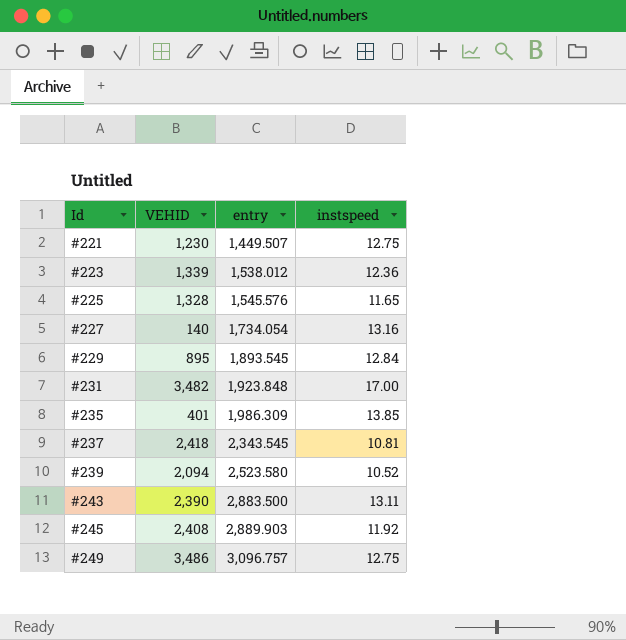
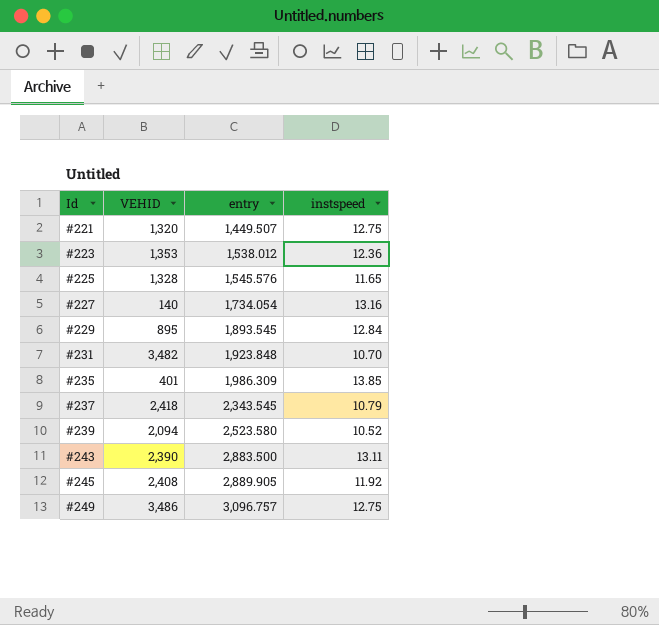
#221 | VEHID: 1,230 -> 1,320
#223 | VEHID: 1,339 -> 1,353
#231 | instspeed: 17.00 -> 10.70
#237 | instspeed: 10.81 -> 10.79
#245 | entry: 2,889.903 -> 2,889.905

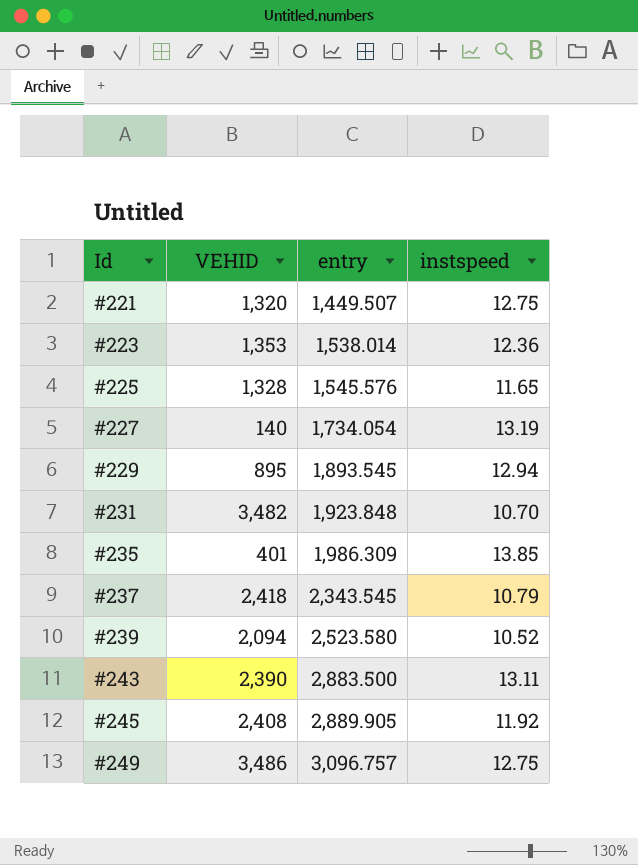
#223 | entry: 1,538.012 -> 1,538.014
#227 | instspeed: 13.16 -> 13.19
#229 | instspeed: 12.84 -> 12.94

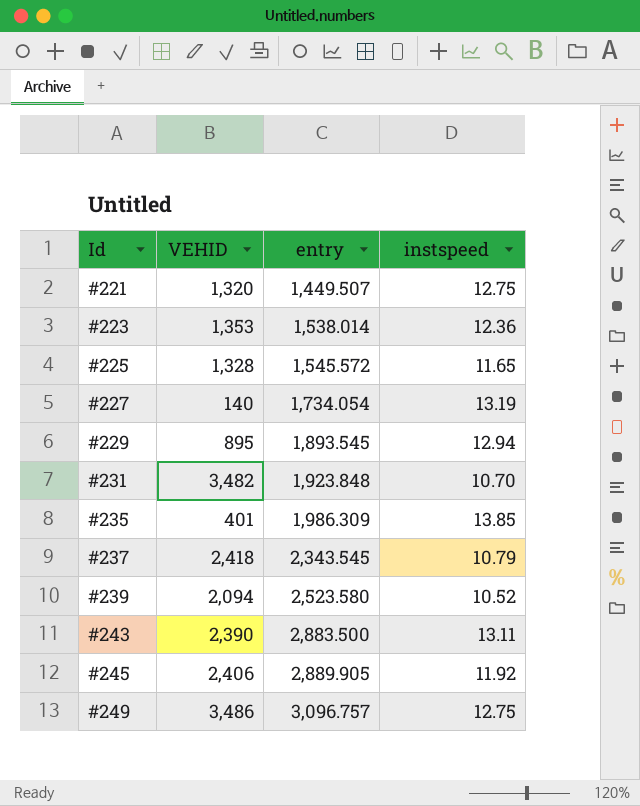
#225 | entry: 1,545.576 -> 1,545.572
#245 | VEHID: 2,408 -> 2,406

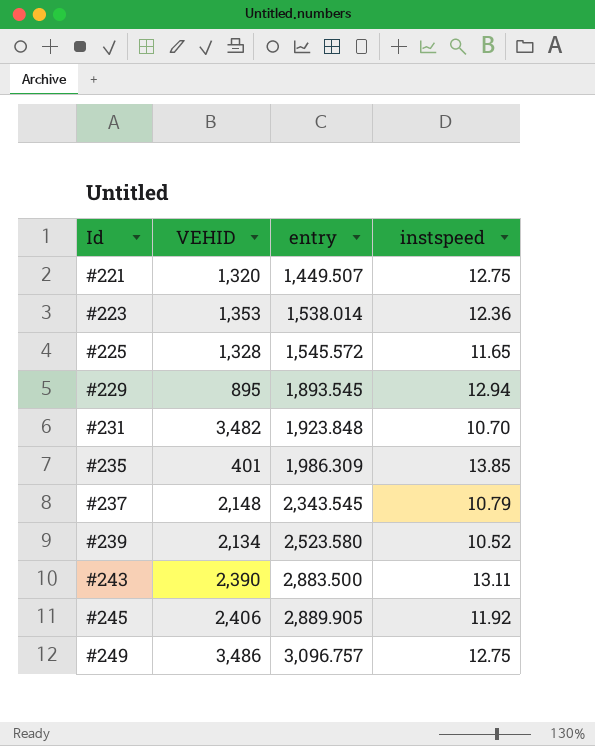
row #227: 140 | 1,734.054 | 13.19 -> none
#237 | VEHID: 2,418 -> 2,148
#239 | VEHID: 2,094 -> 2,134

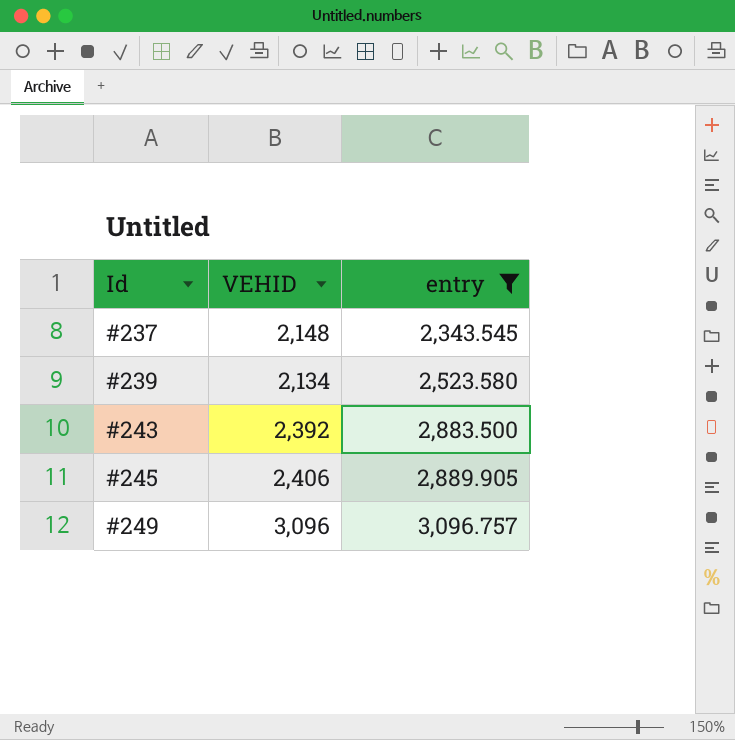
filter: none -> entry >= 2,343.545
column instspeed | position: 4 -> none
#243 | VEHID: 2,390 -> 2,392
#249 | VEHID: 3,486 -> 3,096

